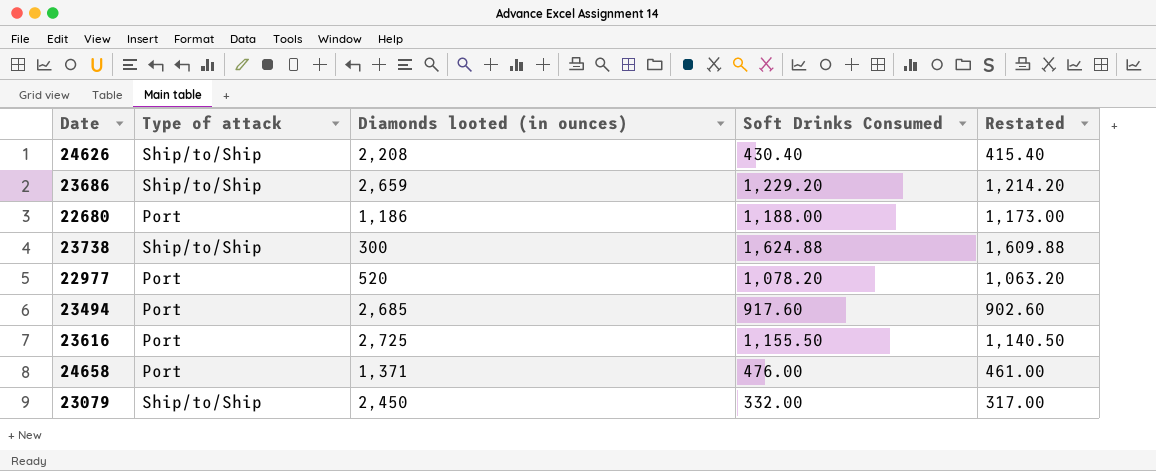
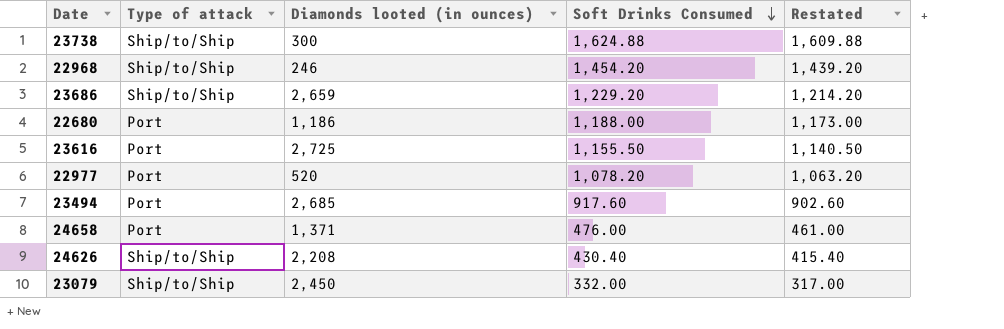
row order: none -> Soft Drinks Consumed descending
row 22968: none -> Ship/to/Ship | 246 | 1,454.20 | 1,439.20

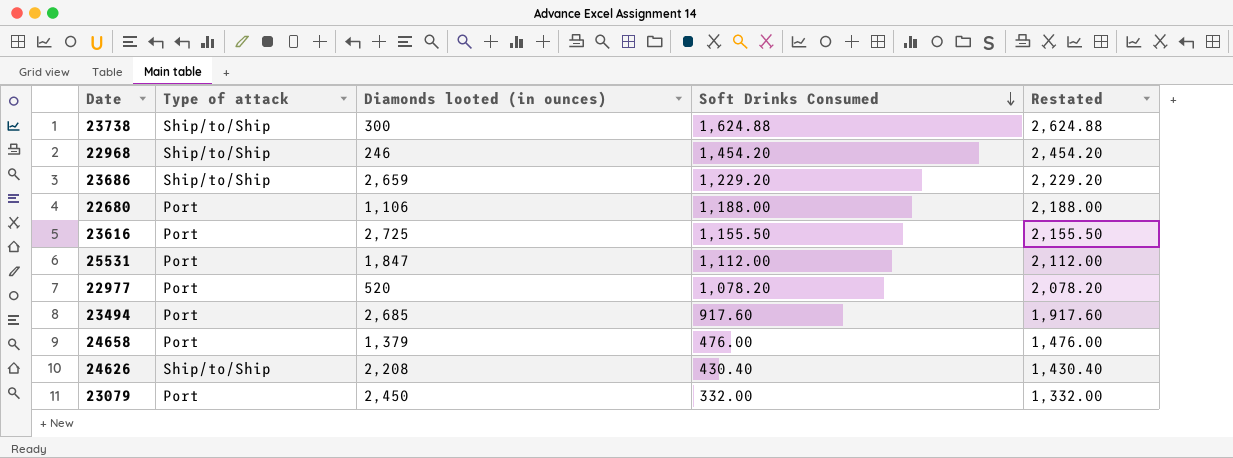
column Restated | formula: [Soft Drinks Consumed] - 15 -> [Soft Drinks Consumed] + 1000
22680 | Diamonds looted (in ounces): 1,186 -> 1,106
row 25531: none -> Port | 1,847 | 1,112.00 | 2,112.00
24658 | Diamonds looted (in ounces): 1,371 -> 1,379
23079 | Type of attack: Ship/to/Ship -> Port

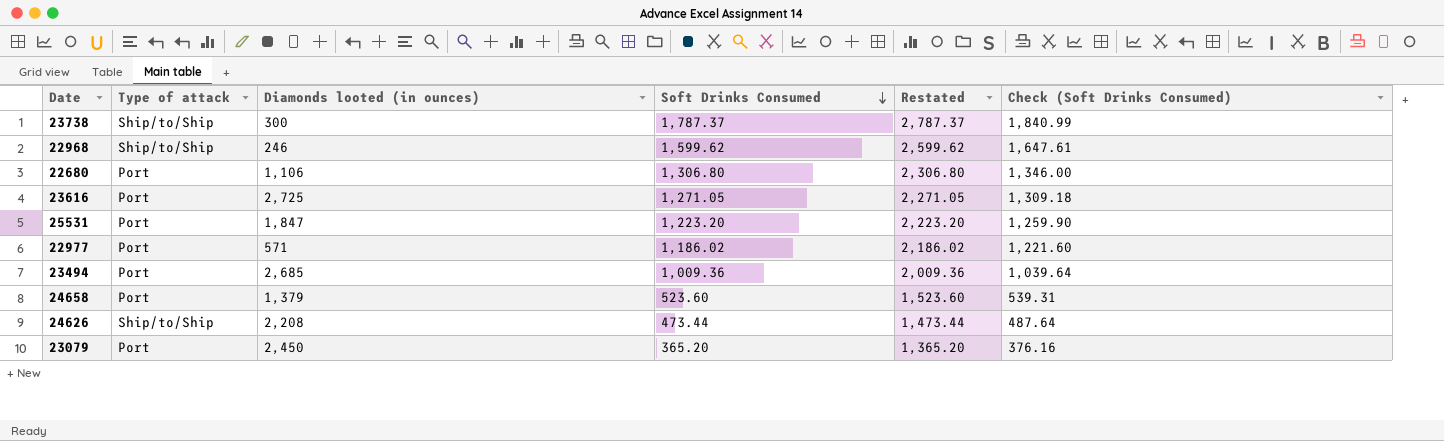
column Check (Soft Drinks Consumed) | formula: none -> [Soft Drinks Consumed] * 1.03
row 23686: Ship/to/Ship | 2,659 | 1,229.20 | 2,229.20 -> none
23738 | Soft Drinks Consumed: 1,624.88 -> 1,787.37
23738 | Restated: 2,624.88 -> 2,787.37
22968 | Soft Drinks Consumed: 1,454.20 -> 1,599.62
22968 | Restated: 2,454.20 -> 2,599.62
22680 | Soft Drinks Consumed: 1,188.00 -> 1,306.80
22680 | Restated: 2,188.00 -> 2,306.80
23616 | Soft Drinks Consumed: 1,155.50 -> 1,271.05
23616 | Restated: 2,155.50 -> 2,271.05
25531 | Soft Drinks Consumed: 1,112.00 -> 1,223.20
25531 | Restated: 2,112.00 -> 2,223.20
22977 | Diamonds looted (in ounces): 520 -> 571
22977 | Soft Drinks Consumed: 1,078.20 -> 1,186.02
22977 | Restated: 2,078.20 -> 2,186.02
23494 | Soft Drinks Consumed: 917.60 -> 1,009.36
23494 | Restated: 1,917.60 -> 2,009.36
24658 | Soft Drinks Consumed: 476.00 -> 523.60
24658 | Restated: 1,476.00 -> 1,523.60
24626 | Soft Drinks Consumed: 430.40 -> 473.44
24626 | Restated: 1,430.40 -> 1,473.44
23079 | Soft Drinks Consumed: 332.00 -> 365.20
23079 | Restated: 1,332.00 -> 1,365.20

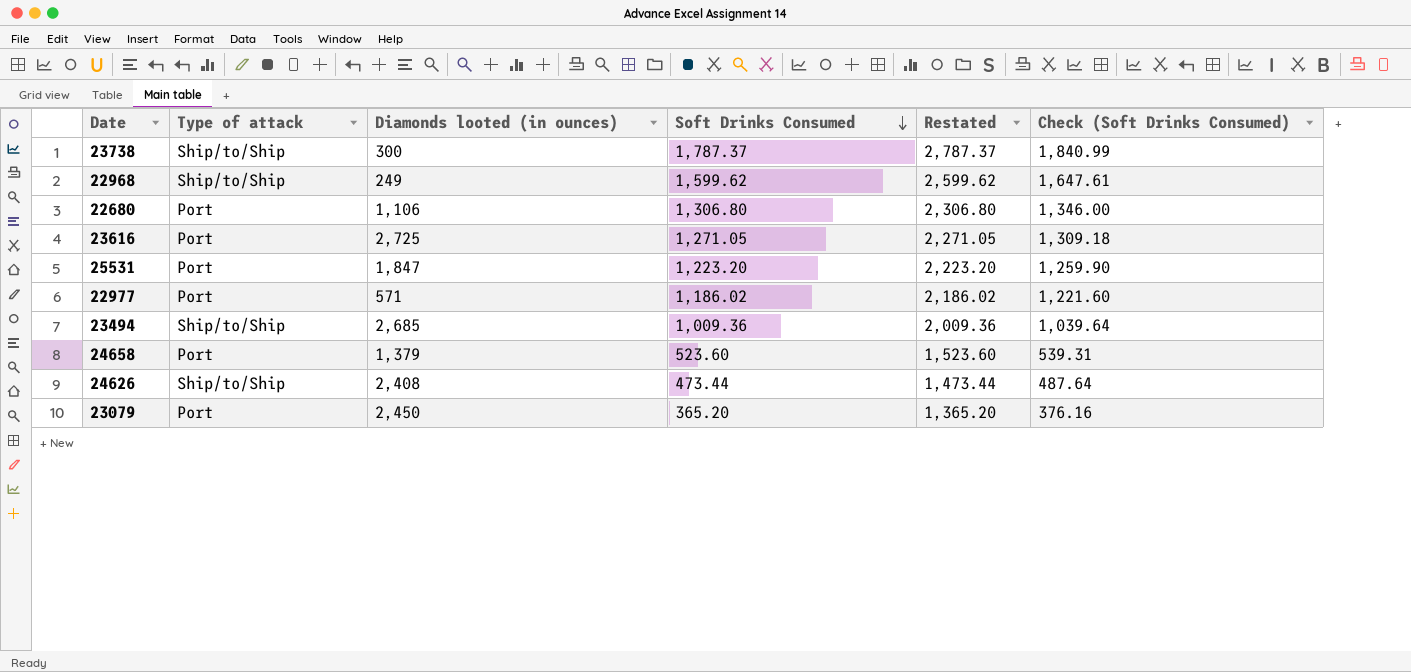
22968 | Diamonds looted (in ounces): 246 -> 249
23494 | Type of attack: Port -> Ship/to/Ship
24626 | Diamonds looted (in ounces): 2,208 -> 2,408

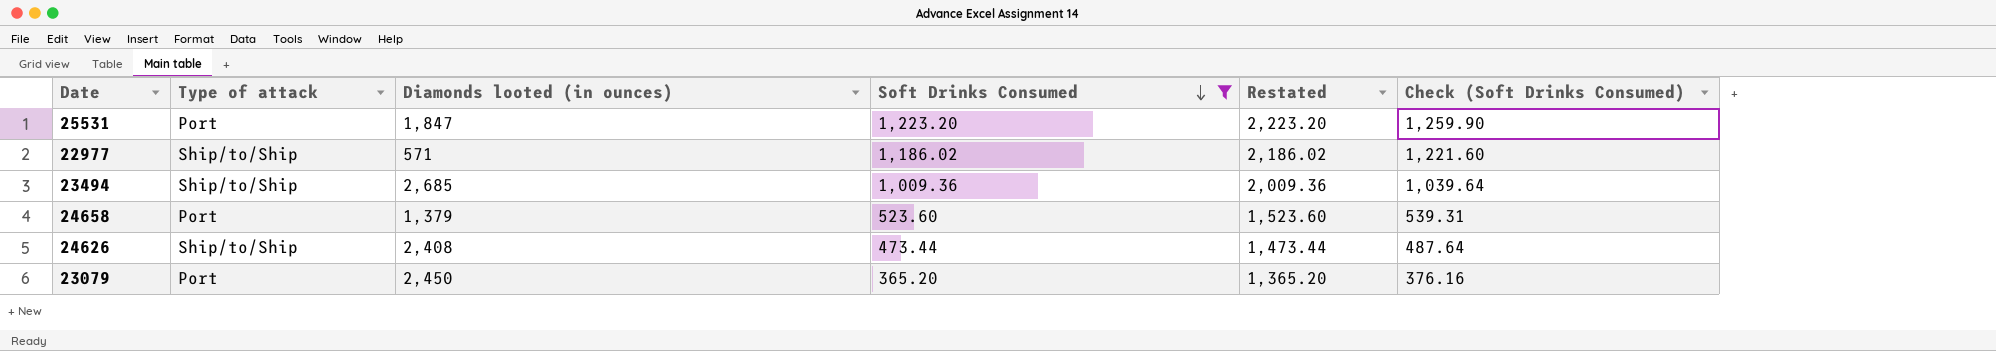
filter: none -> Soft Drinks Consumed <= 1,223.20
22977 | Type of attack: Port -> Ship/to/Ship

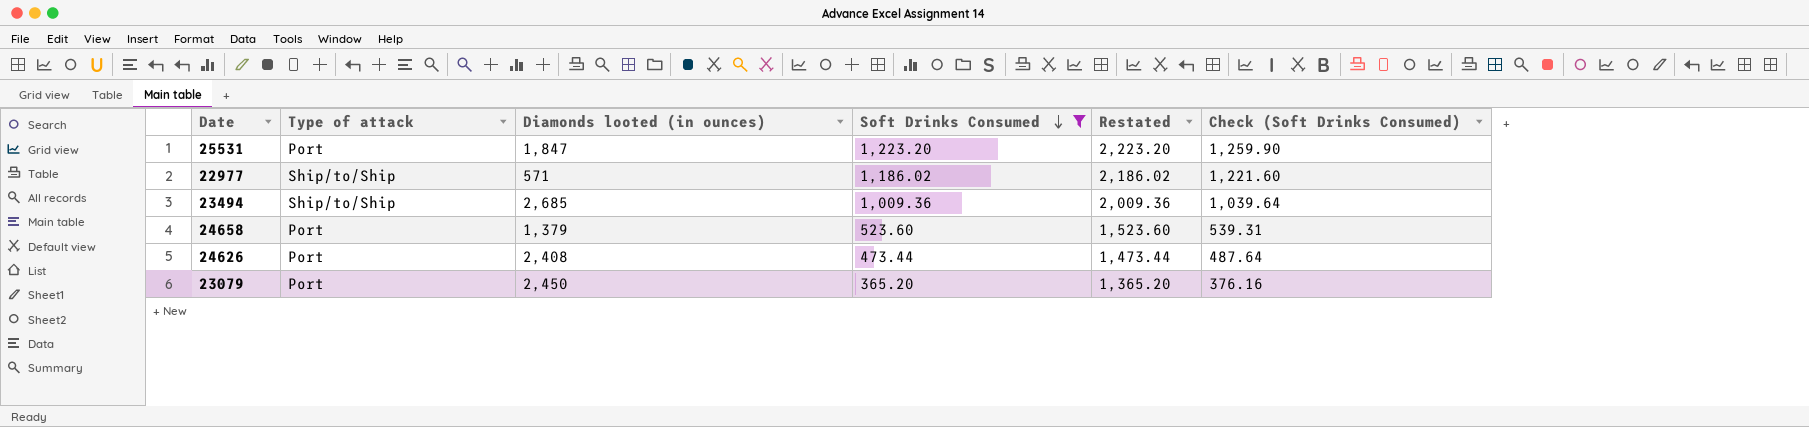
24626 | Type of attack: Ship/to/Ship -> Port

